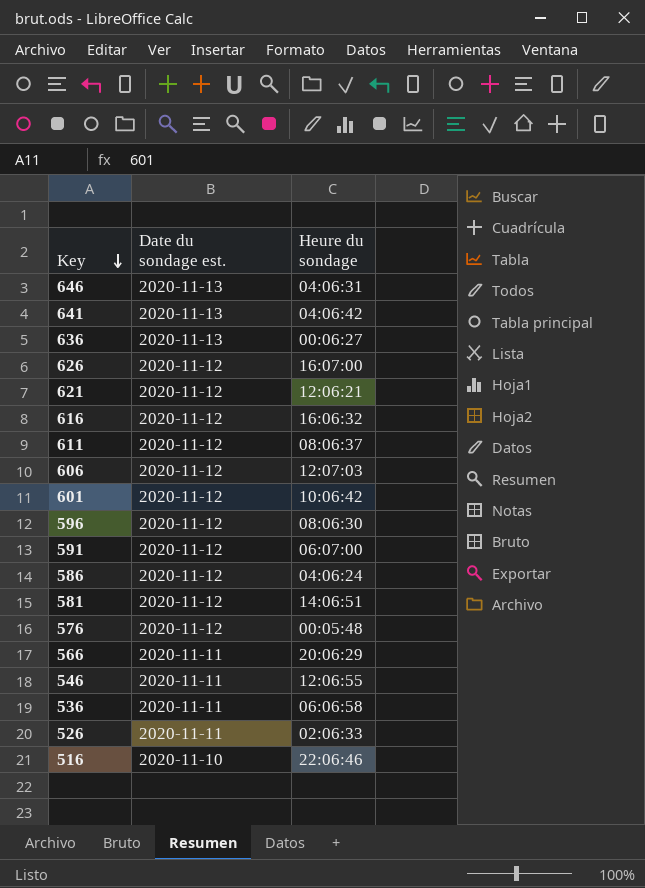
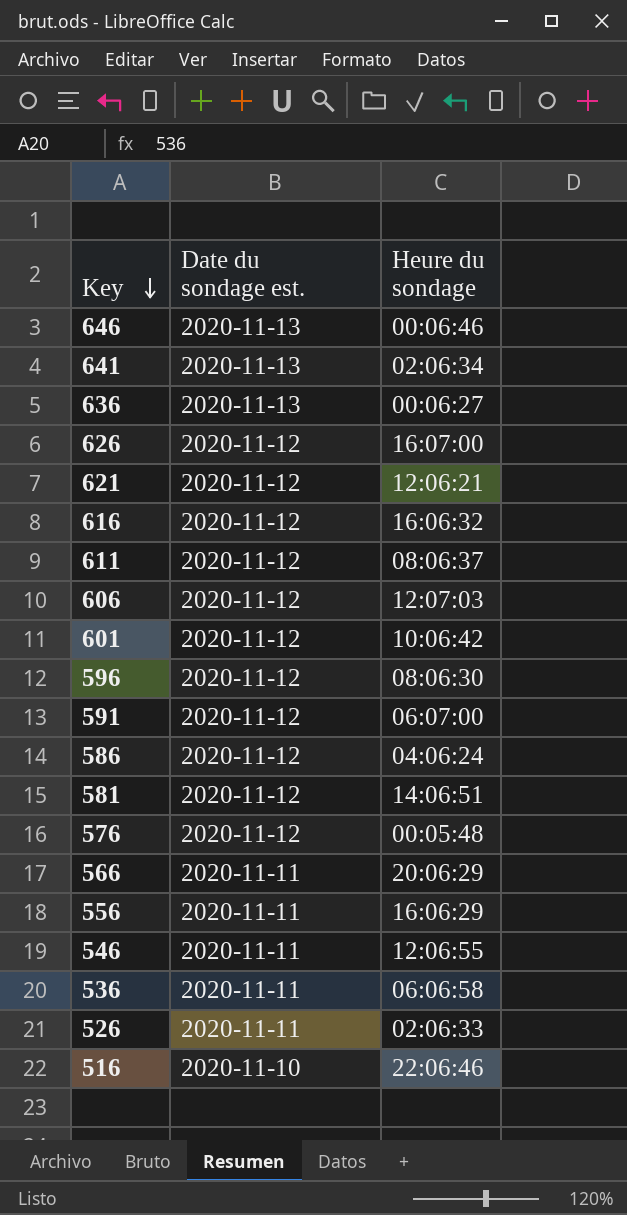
646 | Heure du sondage: 04:06:31 -> 00:06:46
641 | Heure du sondage: 04:06:42 -> 02:06:34
row 556: none -> 2020-11-11 | 16:06:29

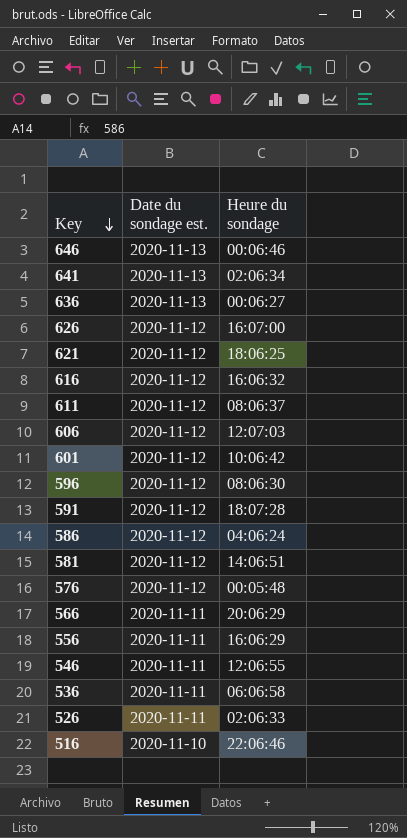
621 | Heure du sondage: 12:06:21 -> 18:06:25
591 | Heure du sondage: 06:07:00 -> 18:07:28

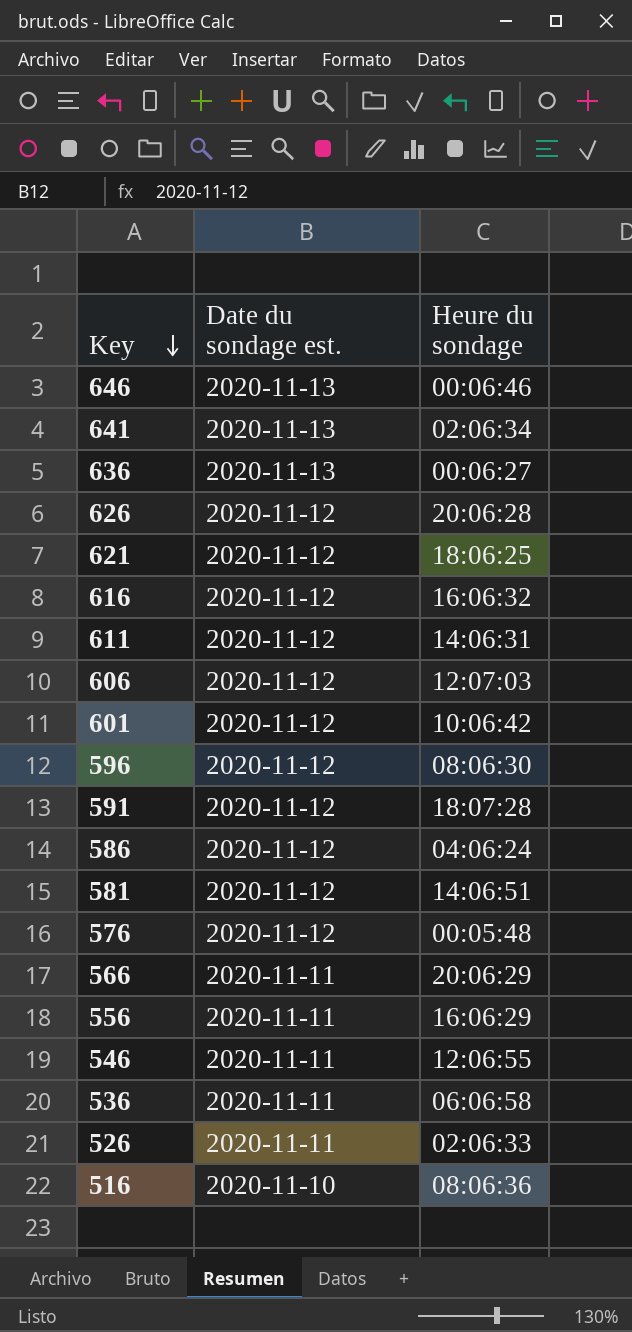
626 | Heure du sondage: 16:07:00 -> 20:06:28
611 | Heure du sondage: 08:06:37 -> 14:06:31
516 | Heure du sondage: 22:06:46 -> 08:06:36

